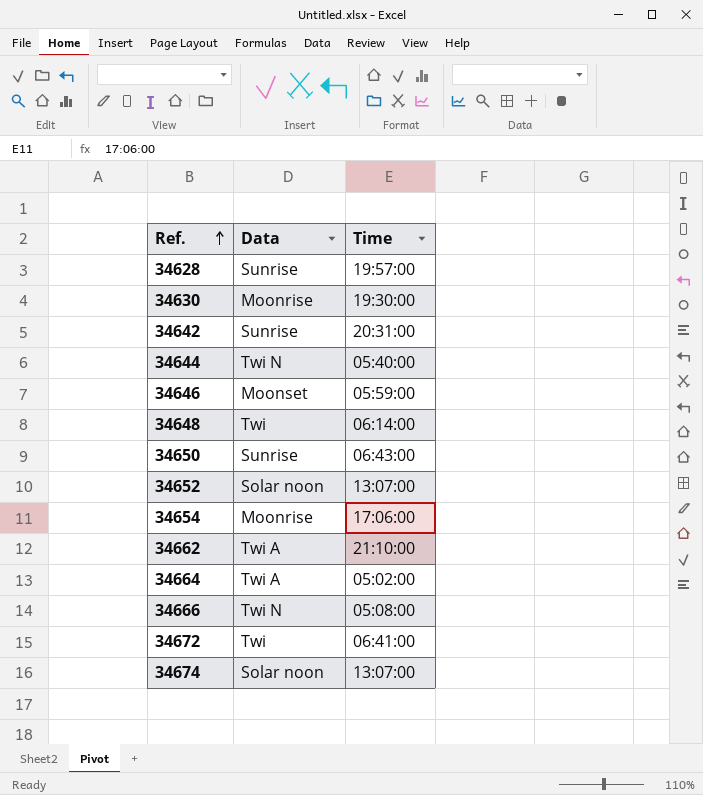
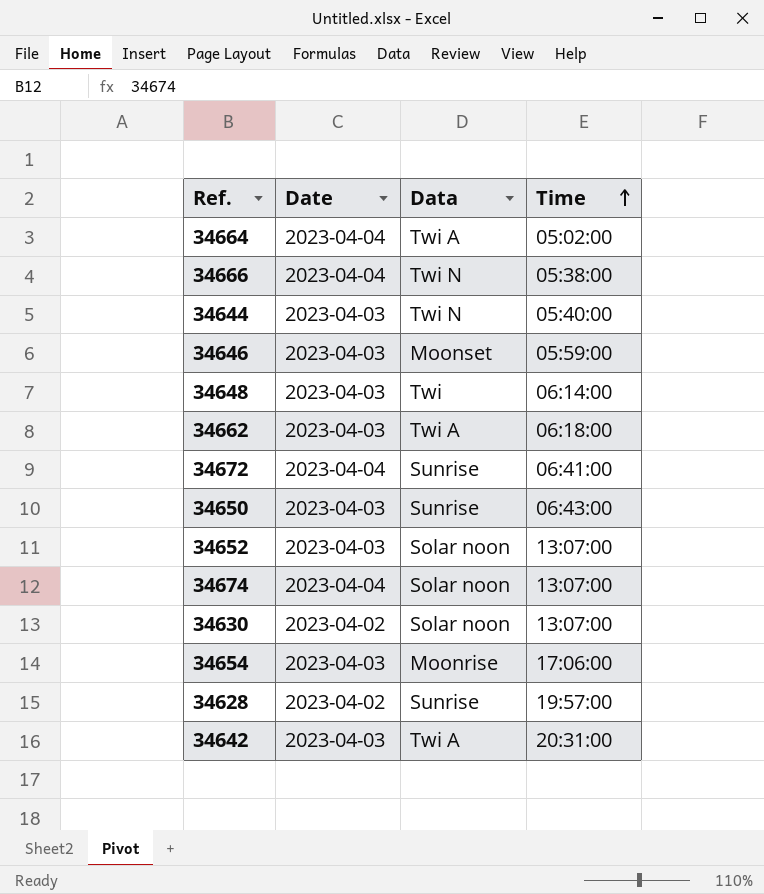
row order: Ref. ascending -> Time ascending
column Date | position: none -> 2
34666 | Time: 05:08:00 -> 05:38:00
34662 | Time: 21:10:00 -> 06:18:00
34672 | Data: Twi -> Sunrise
34630 | Data: Moonrise -> Solar noon
34630 | Time: 19:30:00 -> 13:07:00
34642 | Data: Sunrise -> Twi A

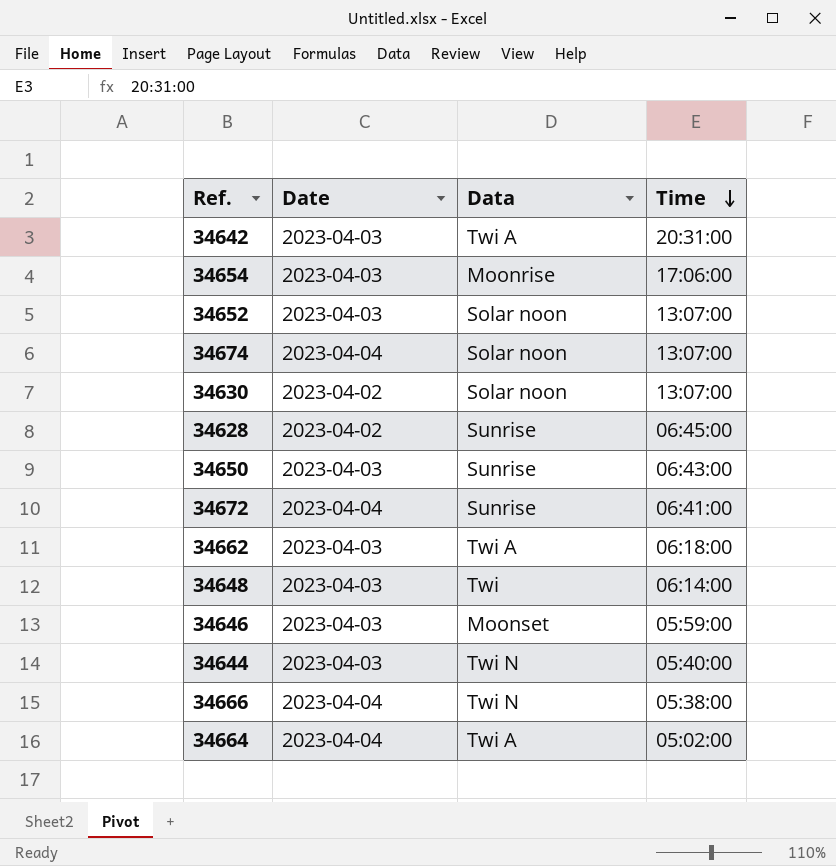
row order: Time ascending -> Time descending
34628 | Time: 19:57:00 -> 06:45:00

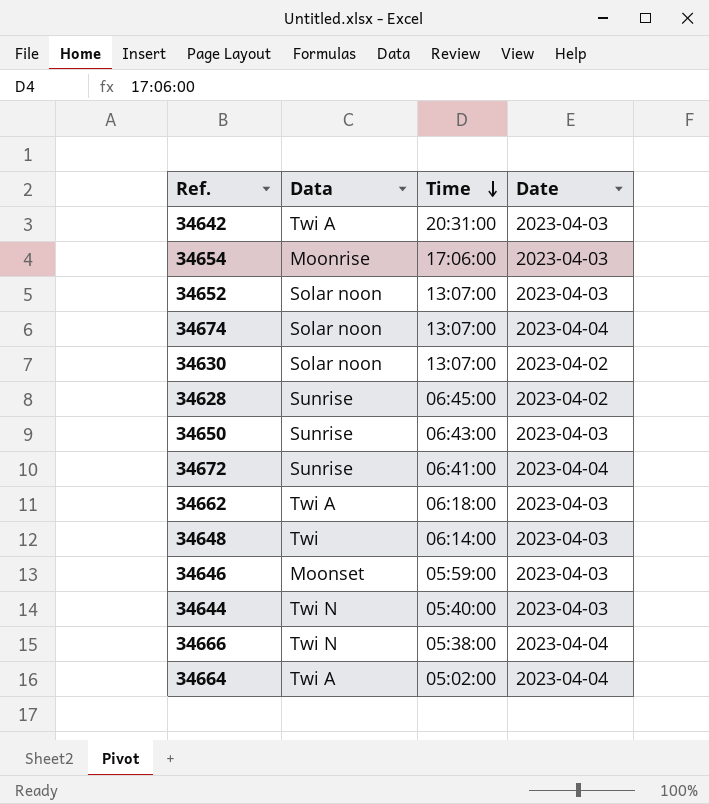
column Date | position: 2 -> 4

